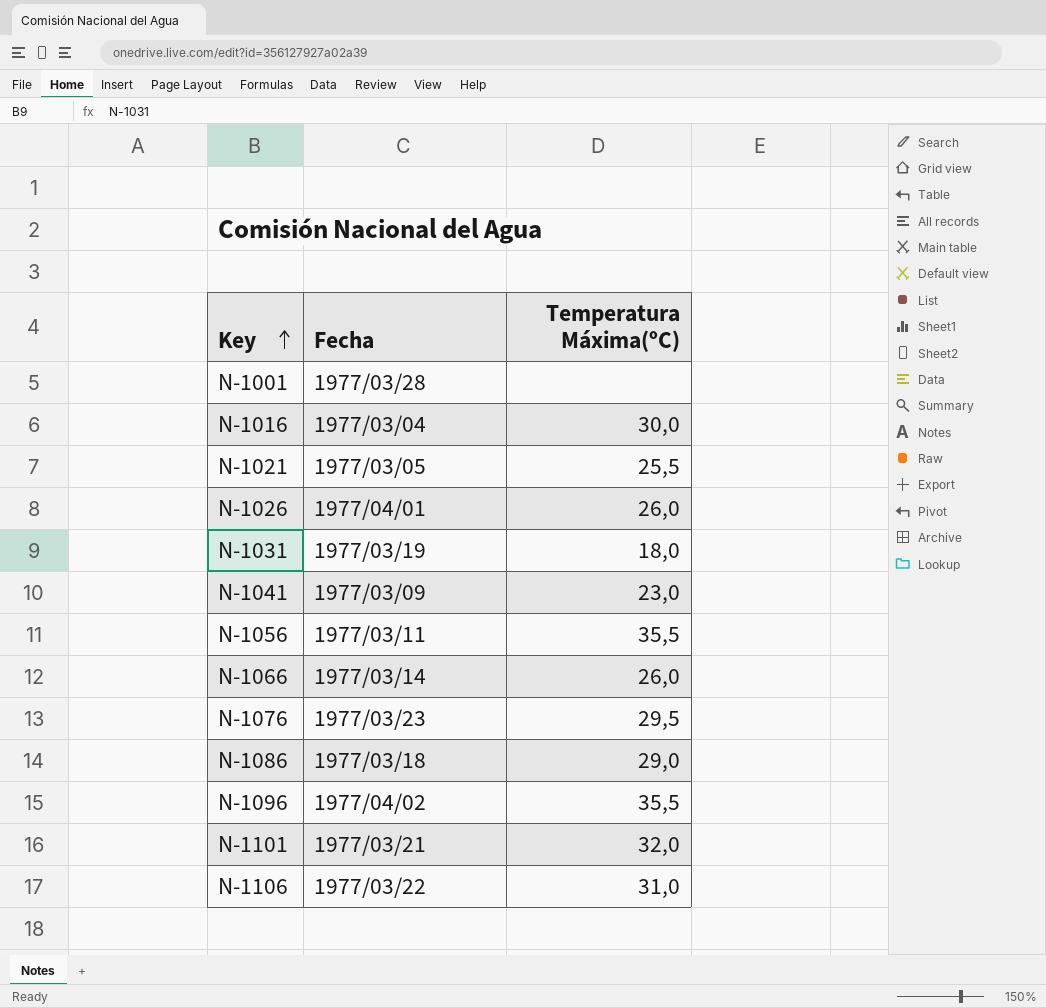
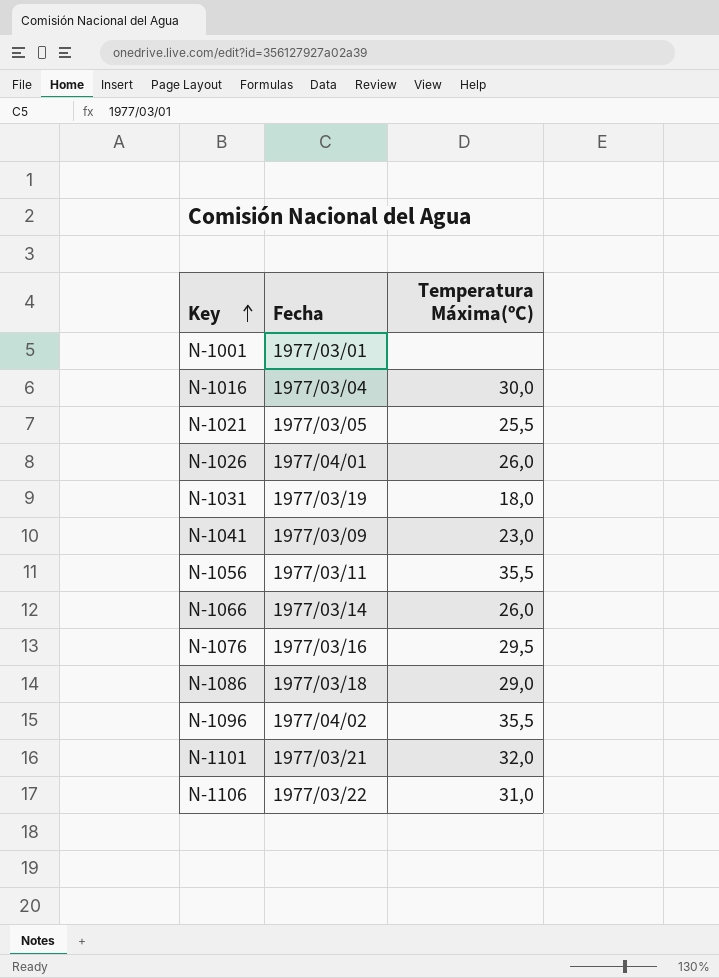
N-1001 | Fecha: 1977/03/28 -> 1977/03/01
N-1076 | Fecha: 1977/03/23 -> 1977/03/16

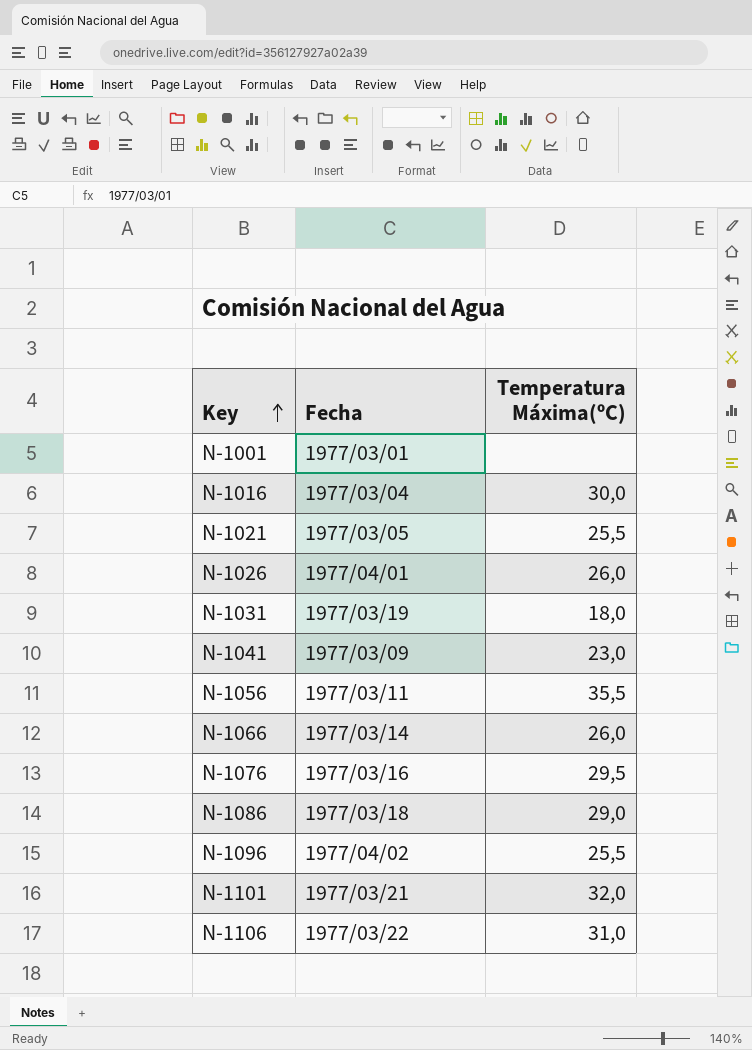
N-1096 | Temperatura Máxima(ºC): 35,5 -> 25,5

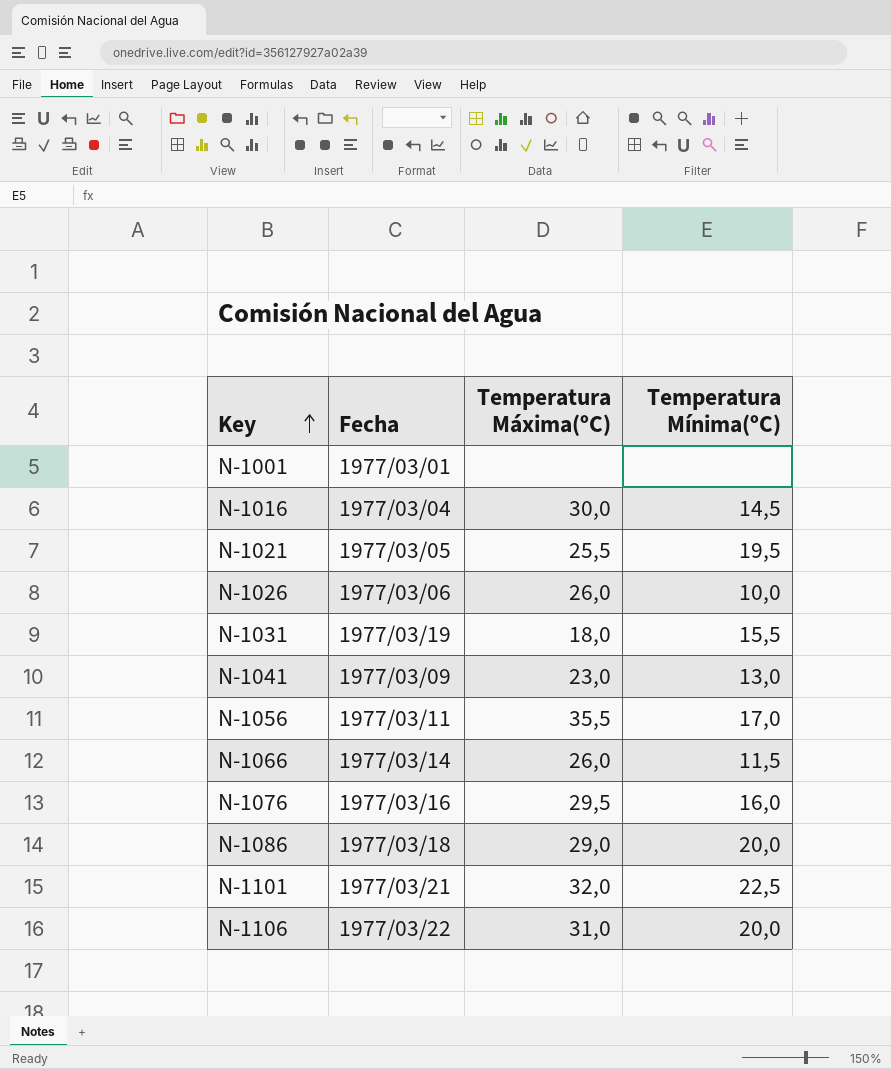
column Temperatura Mínima(ºC) | position: none -> 4
row N-1096: 1977/04/02 | 25,5 -> none
N-1026 | Fecha: 1977/04/01 -> 1977/03/06

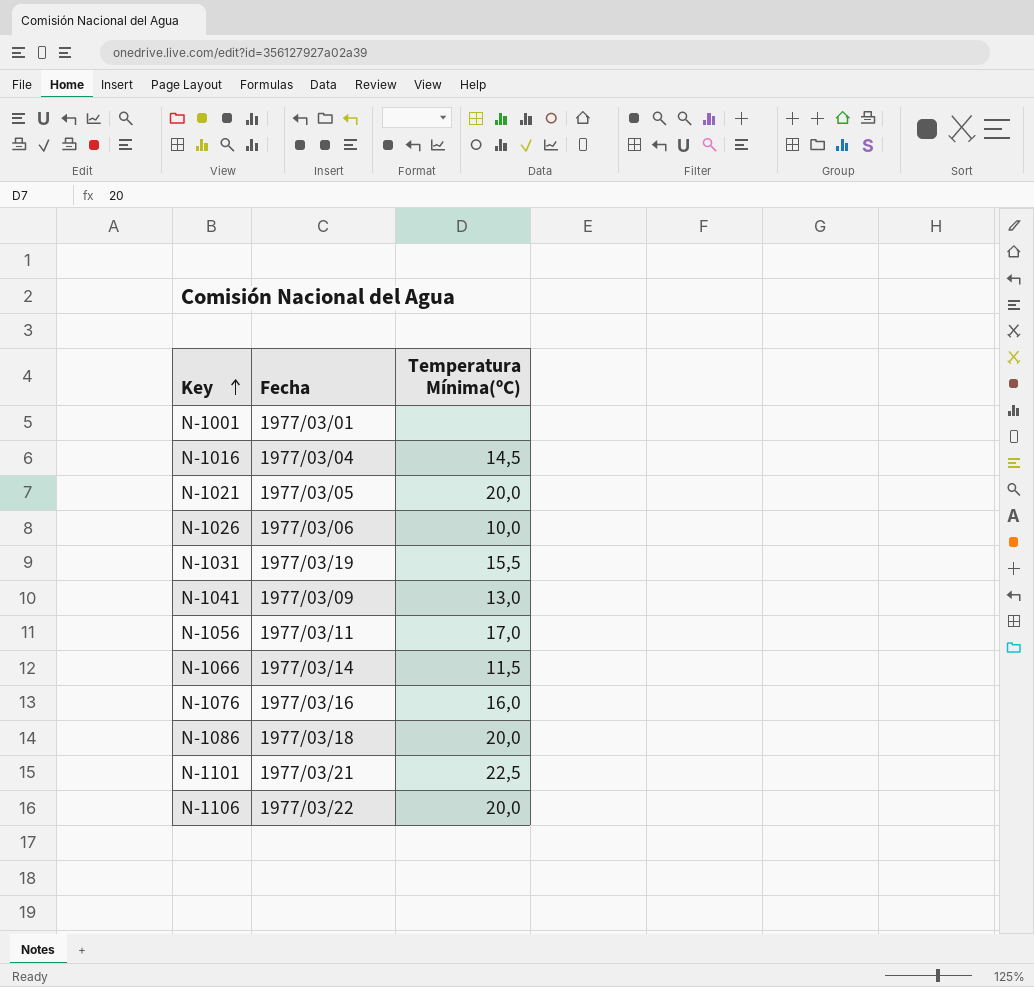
column Temperatura Máxima(ºC) | position: 3 -> none
N-1021 | Temperatura Mínima(ºC): 19,5 -> 20,0

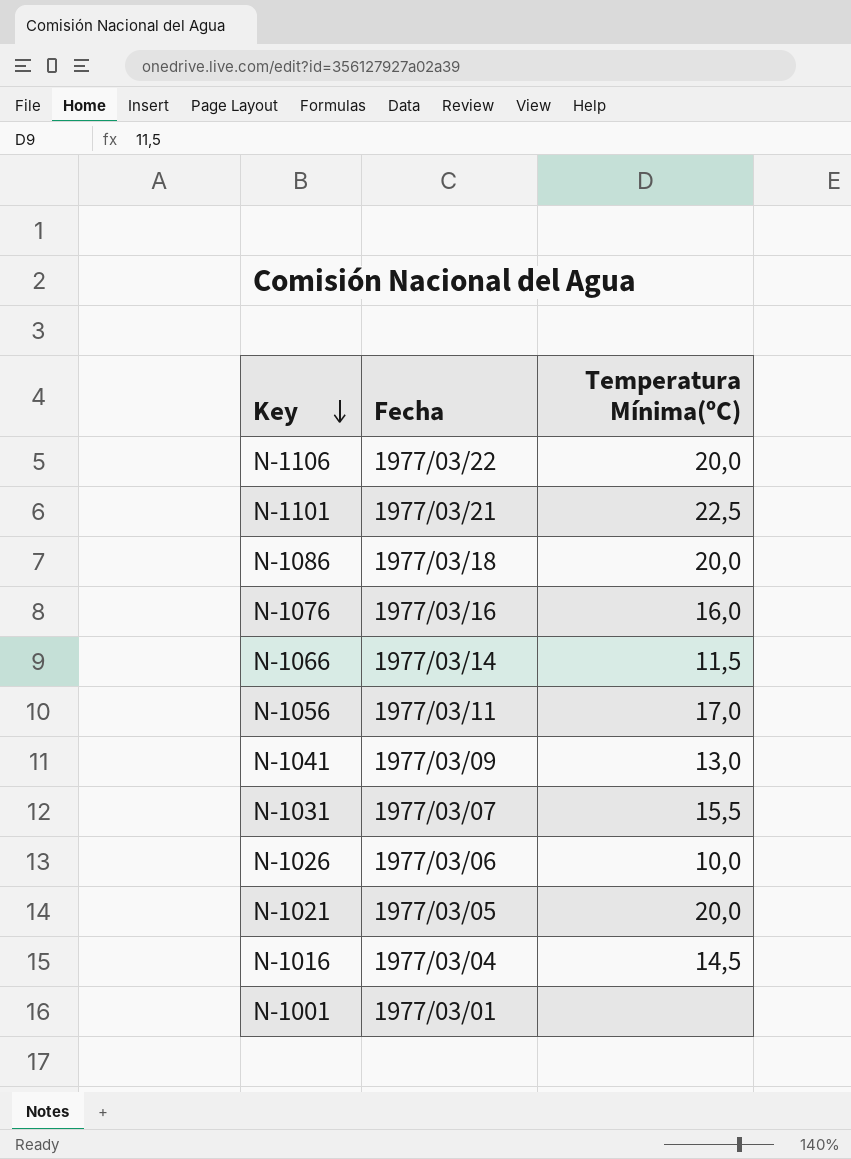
row order: Key ascending -> Key descending
N-1031 | Fecha: 1977/03/19 -> 1977/03/07

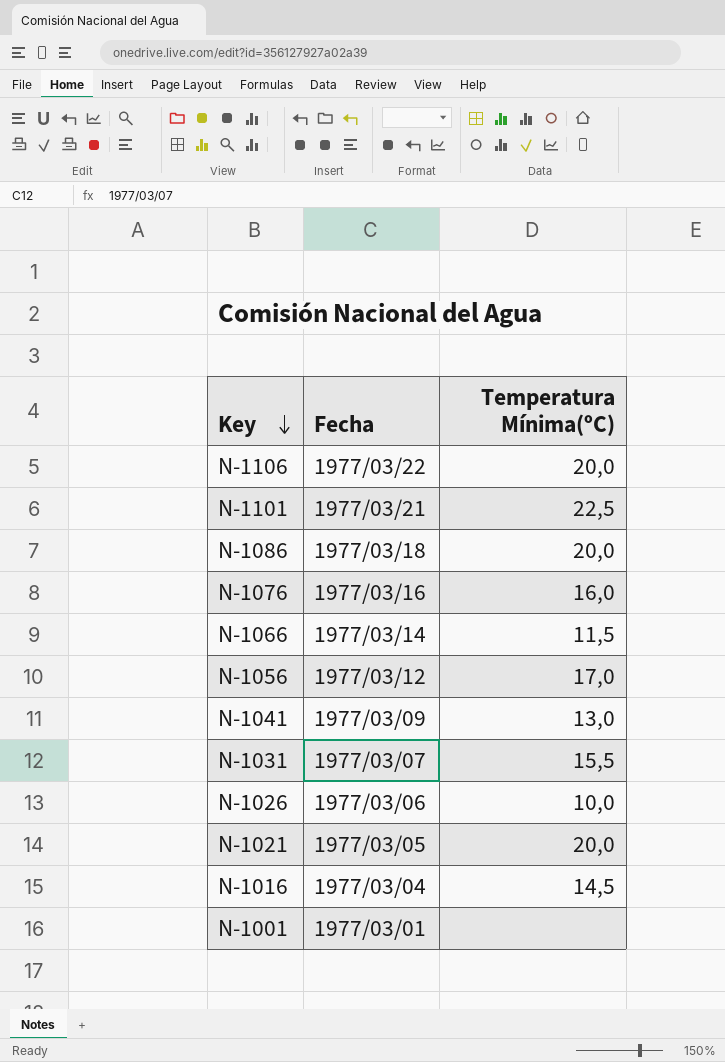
N-1056 | Fecha: 1977/03/11 -> 1977/03/12

